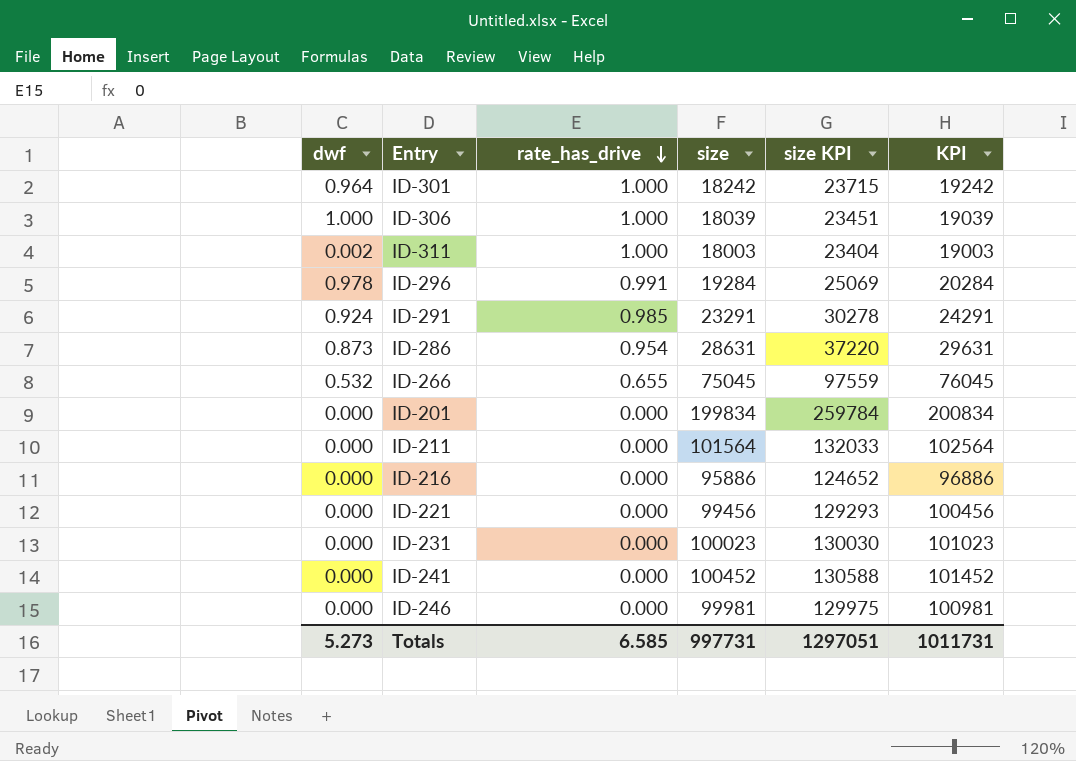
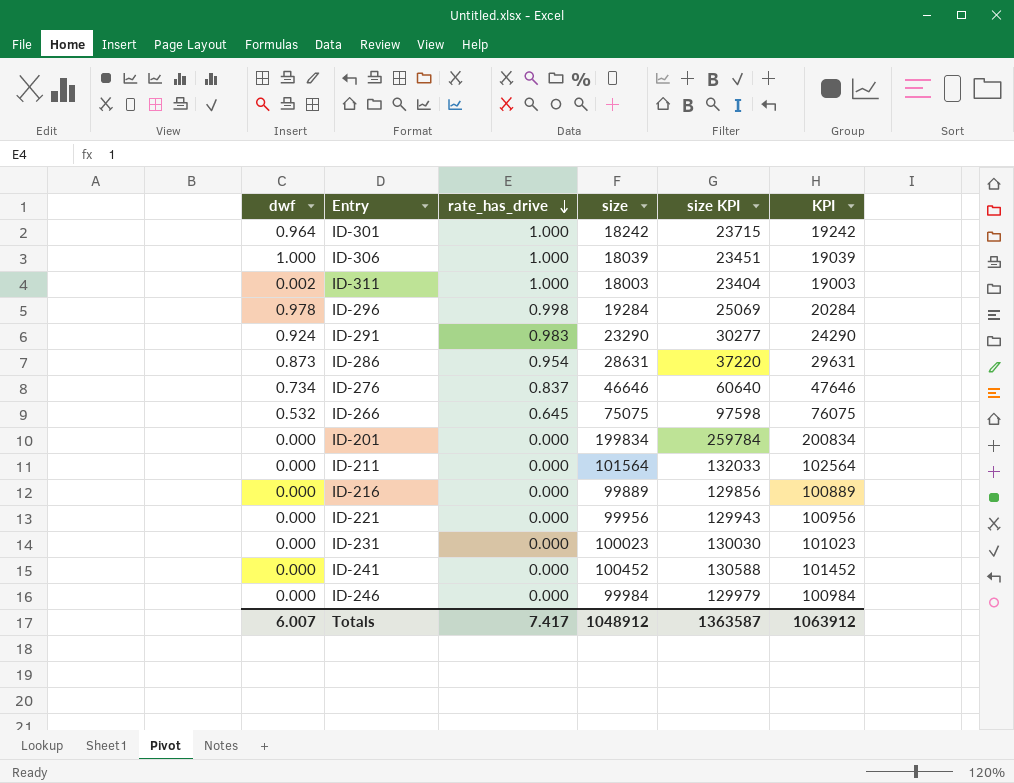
ID-296 | rate_has_drive: 0.991 -> 0.998
ID-291 | rate_has_drive: 0.985 -> 0.983
ID-291 | size: 23291 -> 23290
ID-291 | size KPI: 30278 -> 30277
ID-291 | KPI: 24291 -> 24290
row ID-276: none -> 0.734 | 0.837 | 46646 | 60640 | 47646
ID-266 | rate_has_drive: 0.655 -> 0.645
ID-266 | size: 75045 -> 75075
ID-266 | size KPI: 97559 -> 97598
ID-266 | KPI: 76045 -> 76075
ID-216 | size: 95886 -> 99889
ID-216 | size KPI: 124652 -> 129856
ID-216 | KPI: 96886 -> 100889
ID-221 | size: 99456 -> 99956
ID-221 | size KPI: 129293 -> 129943
ID-221 | KPI: 100456 -> 100956
ID-246 | size: 99981 -> 99984
ID-246 | size KPI: 129975 -> 129979
ID-246 | KPI: 100981 -> 100984
Totals | dwf: 5.273 -> 6.007
Totals | rate_has_drive: 6.585 -> 7.417
Totals | size: 997731 -> 1048912
Totals | size KPI: 1297051 -> 1363587
Totals | KPI: 1011731 -> 1063912

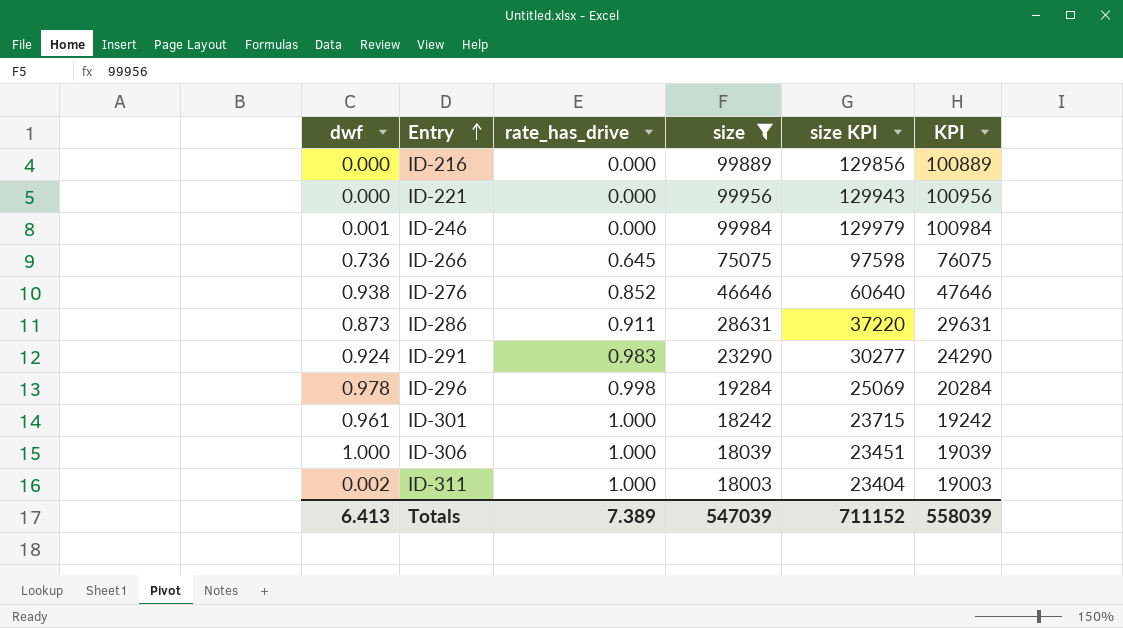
filter: none -> size <= 99984
row order: rate_has_drive descending -> Entry ascending
ID-246 | dwf: 0.000 -> 0.001
ID-266 | dwf: 0.532 -> 0.736
ID-276 | dwf: 0.734 -> 0.938
ID-276 | rate_has_drive: 0.837 -> 0.852
ID-286 | rate_has_drive: 0.954 -> 0.911
ID-301 | dwf: 0.964 -> 0.961
Totals | dwf: 6.007 -> 6.413
Totals | rate_has_drive: 7.417 -> 7.389
Totals | size: 1048912 -> 547039
Totals | size KPI: 1363587 -> 711152
Totals | KPI: 1063912 -> 558039

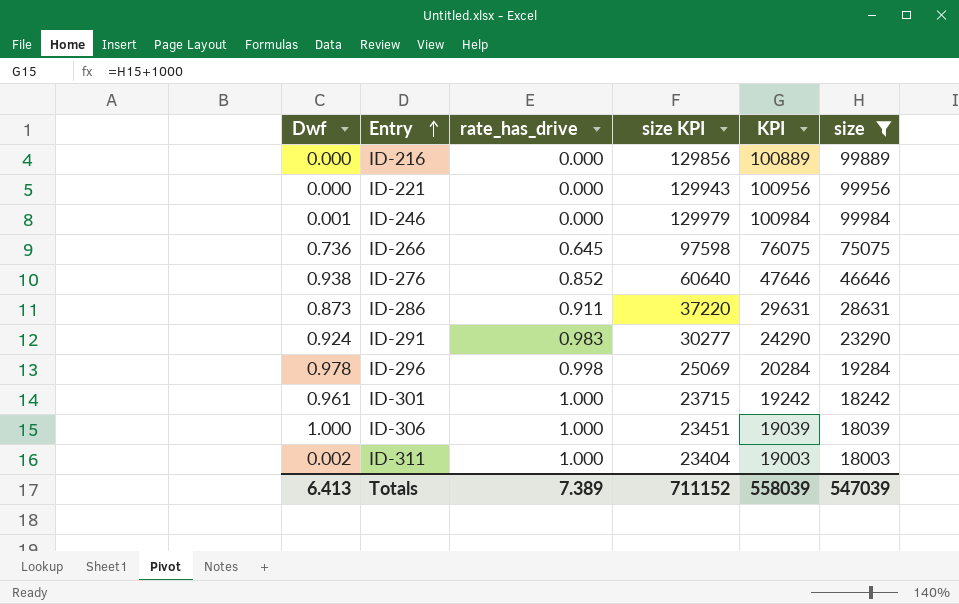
column name: dwf -> Dwf
column size | position: 4 -> 6

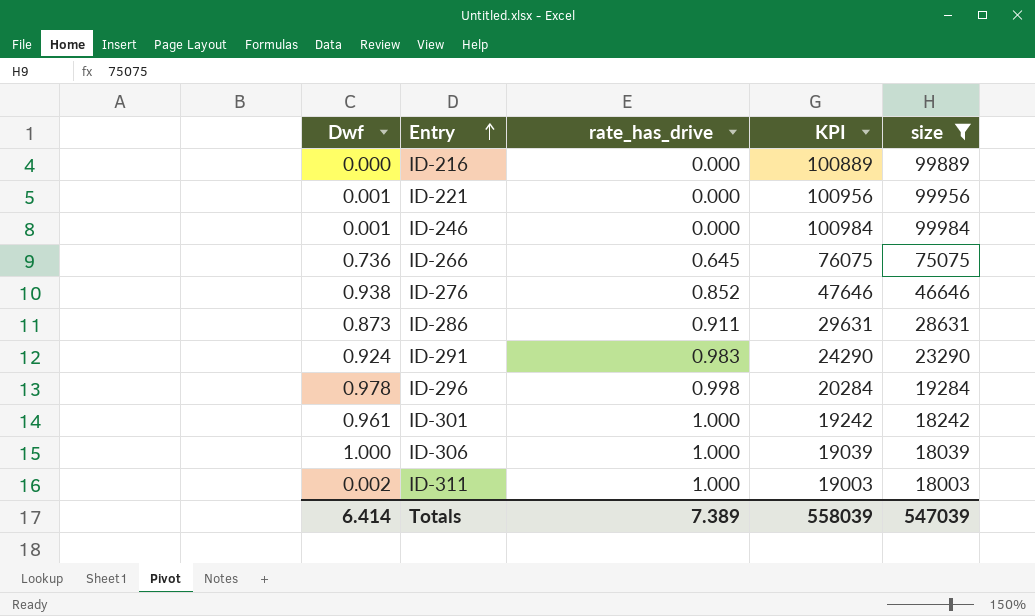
column size KPI | formula: [size] * 1.3 -> none
ID-221 | Dwf: 0.000 -> 0.001
Totals | Dwf: 6.413 -> 6.414

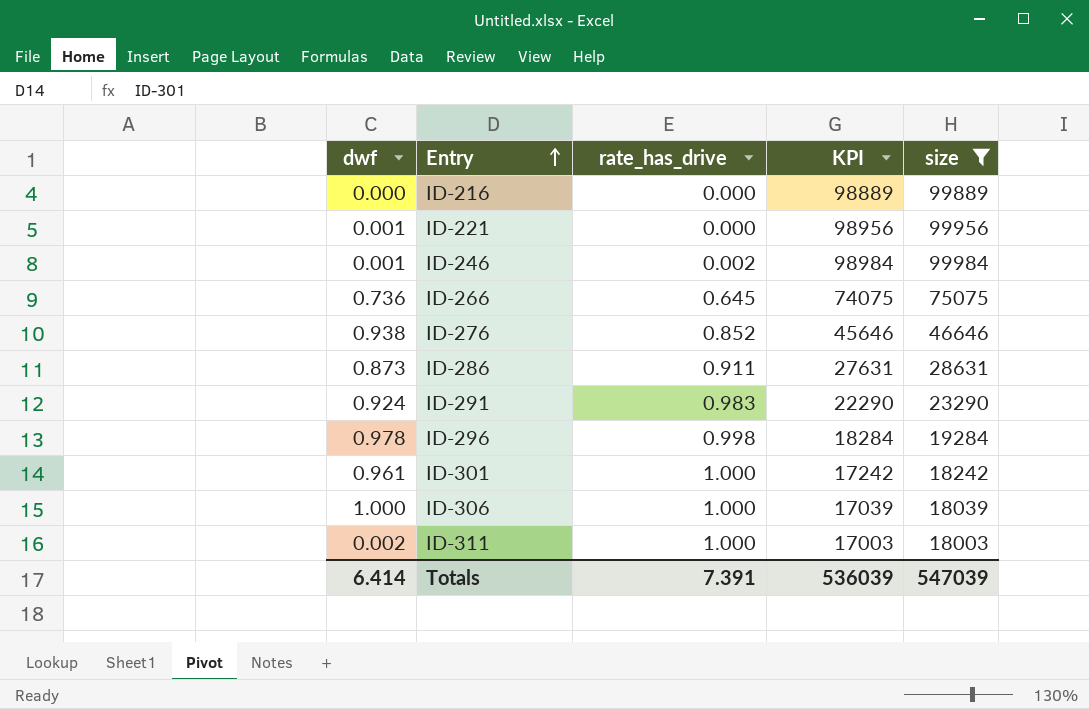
column name: Dwf -> dwf
column KPI | formula: [size] + 1000 -> [size] - 1000
ID-246 | rate_has_drive: 0.000 -> 0.002
Totals | rate_has_drive: 7.389 -> 7.391
Totals | KPI: 558039 -> 536039

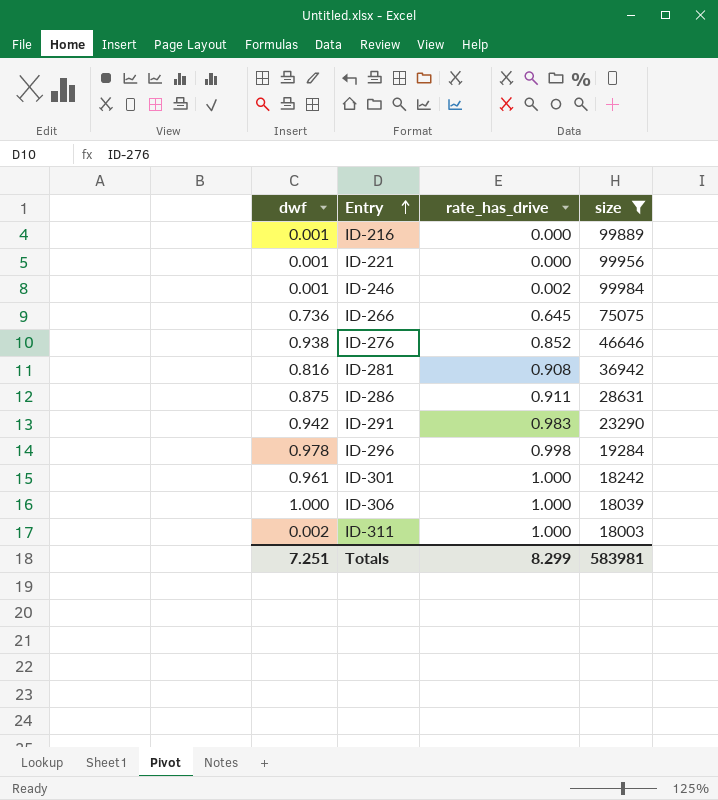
column KPI | formula: [size] - 1000 -> none
ID-216 | dwf: 0.000 -> 0.001
row ID-281: none -> 0.816 | 0.908 | 36942
ID-286 | dwf: 0.873 -> 0.875
ID-291 | dwf: 0.924 -> 0.942
Totals | dwf: 6.414 -> 7.251
Totals | rate_has_drive: 7.391 -> 8.299
Totals | size: 547039 -> 583981

